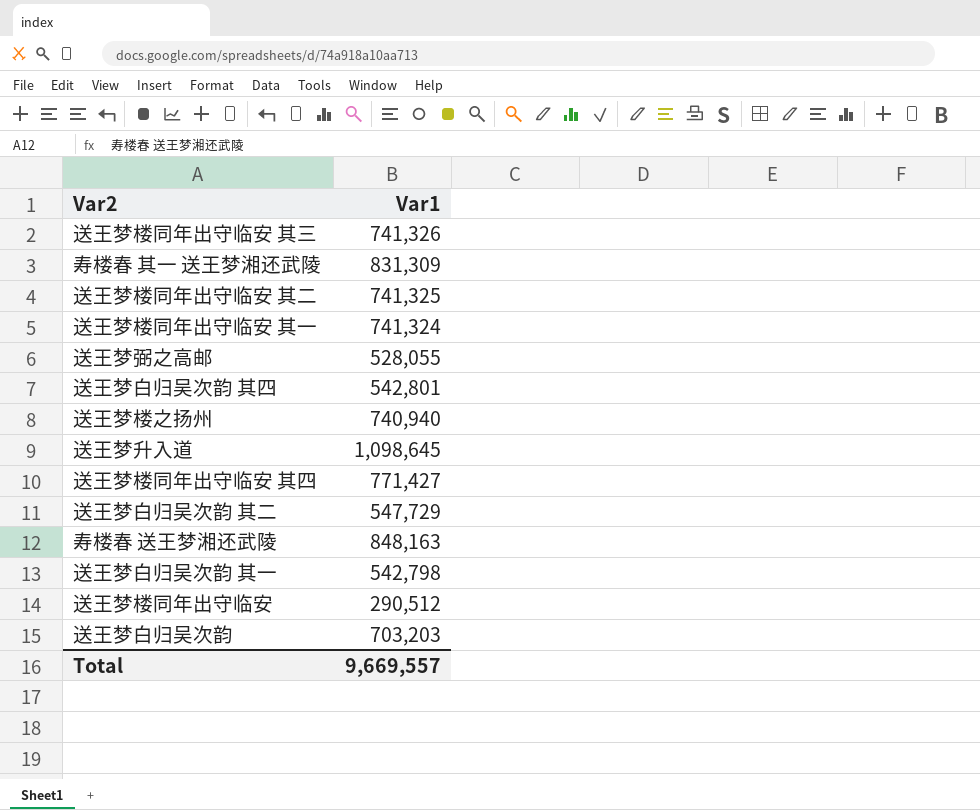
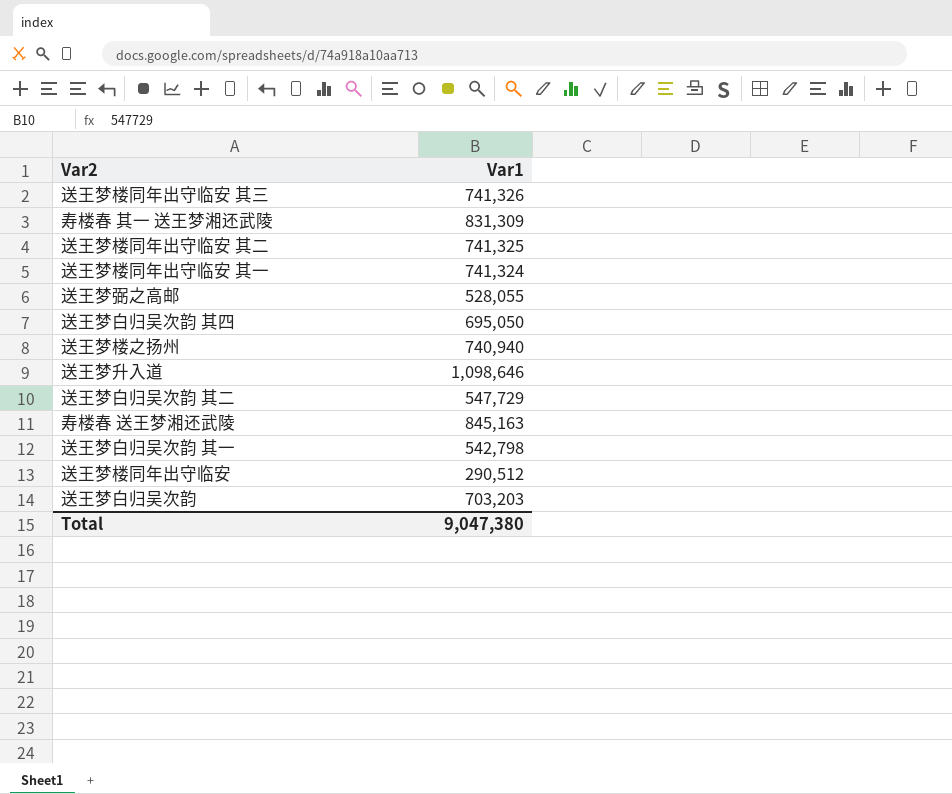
row 送王梦楼同年出守临安 其四: 771,427 -> none
送王梦白归吴次韵 其四 | Var1: 542,801 -> 695,050
送王梦升入道 | Var1: 1,098,645 -> 1,098,646
寿楼春 送王梦湘还武陵 | Var1: 848,163 -> 845,163
Total | Var1: 9,669,557 -> 9,047,380

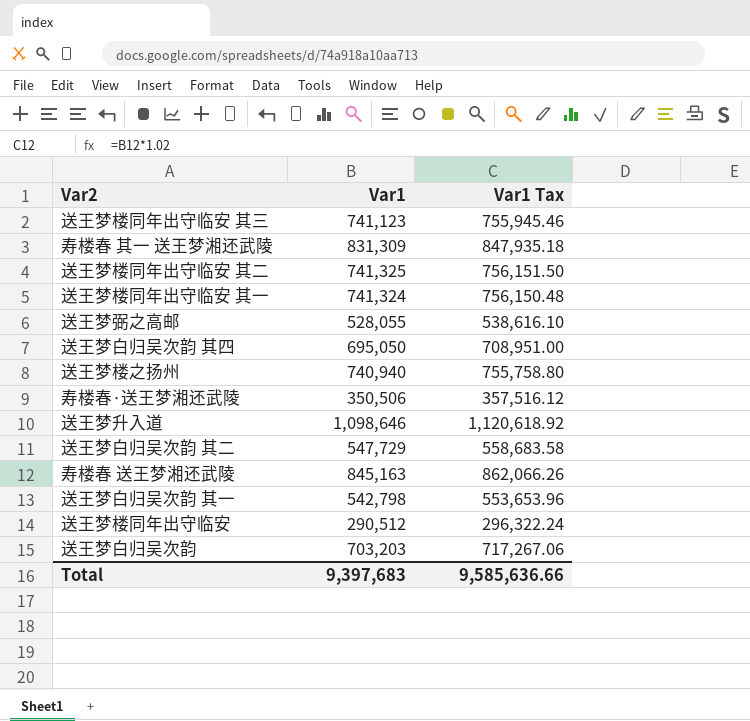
column Var1 Tax | formula: none -> [Var1] * 1.02
送王梦楼同年出守临安 其三 | Var1: 741,326 -> 741,123
row 寿楼春·送王梦湘还武陵: none -> 350,506 | 357,516.12
Total | Var1: 9,047,380 -> 9,397,683

